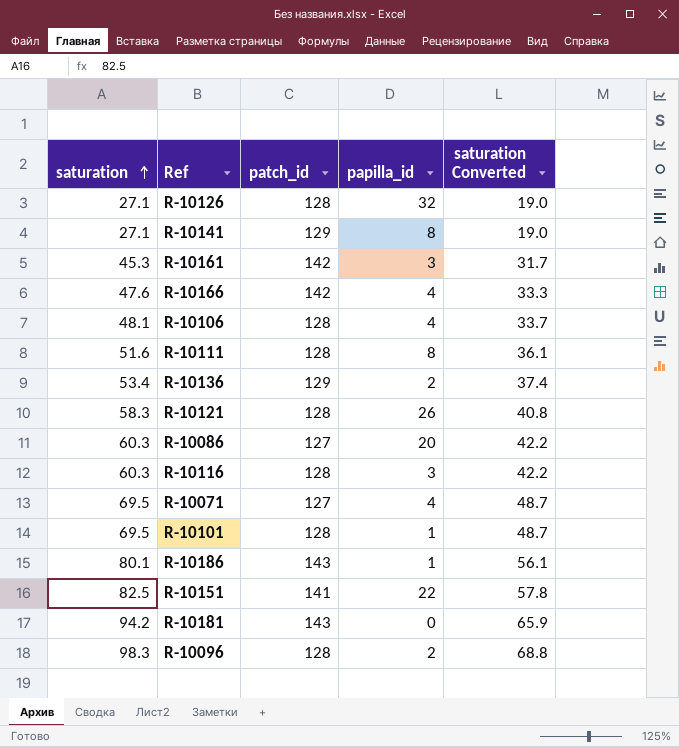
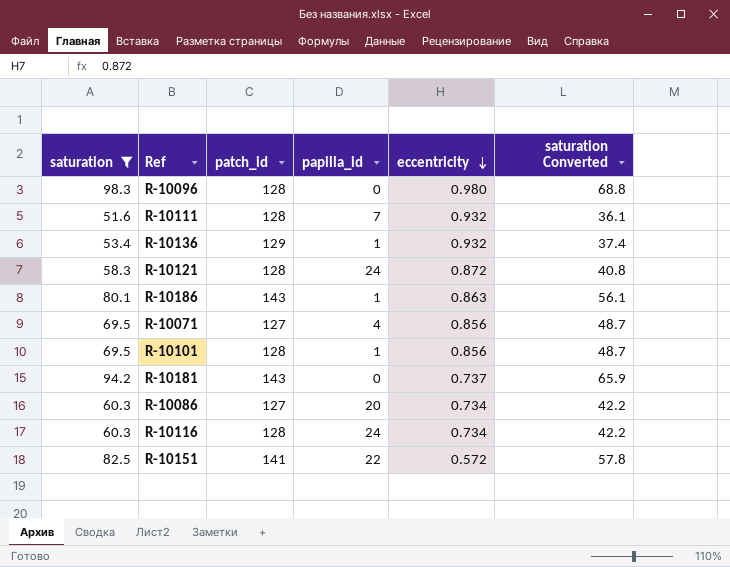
filter: none -> saturation >= 51.6
row order: saturation ascending -> eccentricity descending
column eccentricity | position: none -> 5
R-10096 | papilla_id: 2 -> 0
R-10111 | papilla_id: 8 -> 7
R-10136 | papilla_id: 2 -> 1
R-10121 | papilla_id: 26 -> 24
R-10116 | papilla_id: 3 -> 24

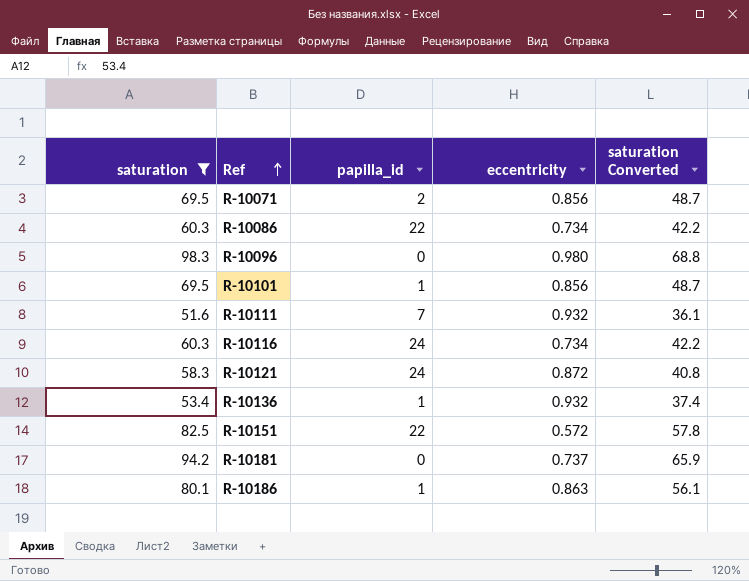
row order: eccentricity descending -> Ref ascending
column patch_id | position: 3 -> none
R-10071 | papilla_id: 4 -> 2
R-10086 | papilla_id: 20 -> 22

